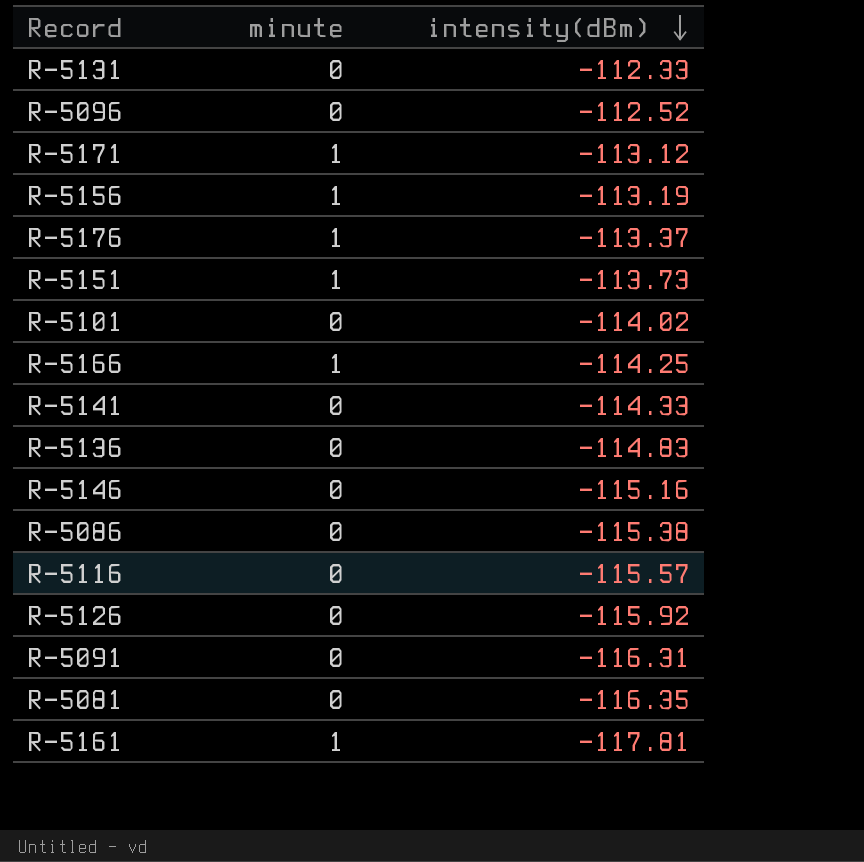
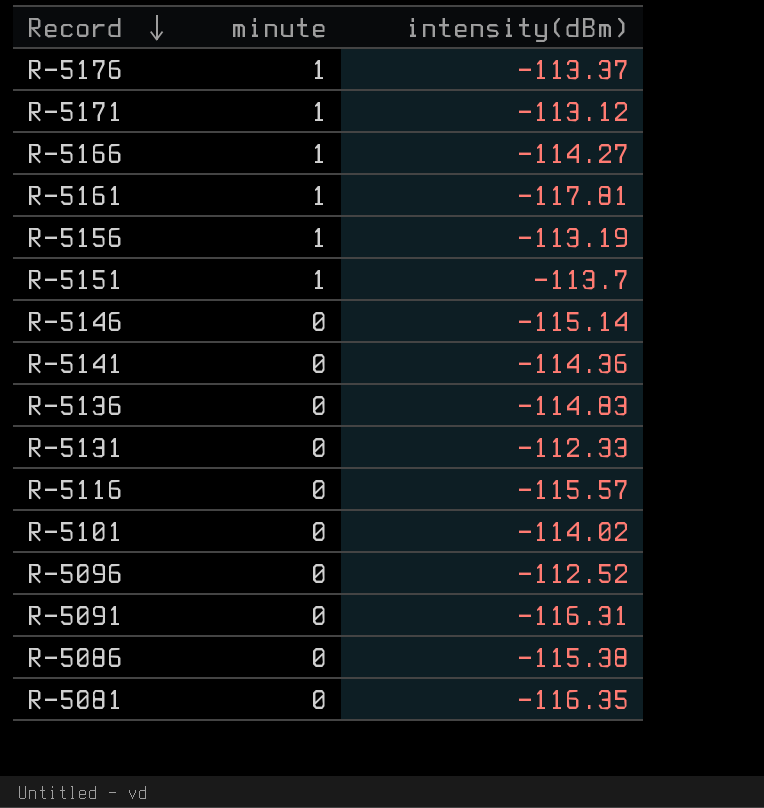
row order: intensity(dBm) descending -> Record descending
row R-5126: 0 | -115.92 -> none
R-5166 | intensity(dBm): -114.25 -> -114.27
R-5151 | intensity(dBm): -113.73 -> -113.7
R-5146 | intensity(dBm): -115.16 -> -115.14
R-5141 | intensity(dBm): -114.33 -> -114.36

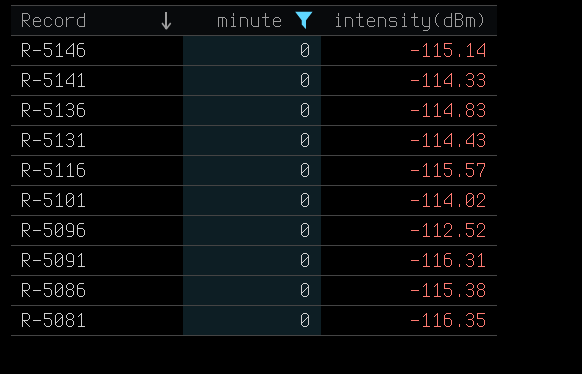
filter: none -> minute = 0
R-5141 | intensity(dBm): -114.36 -> -114.33
R-5131 | intensity(dBm): -112.33 -> -114.43

